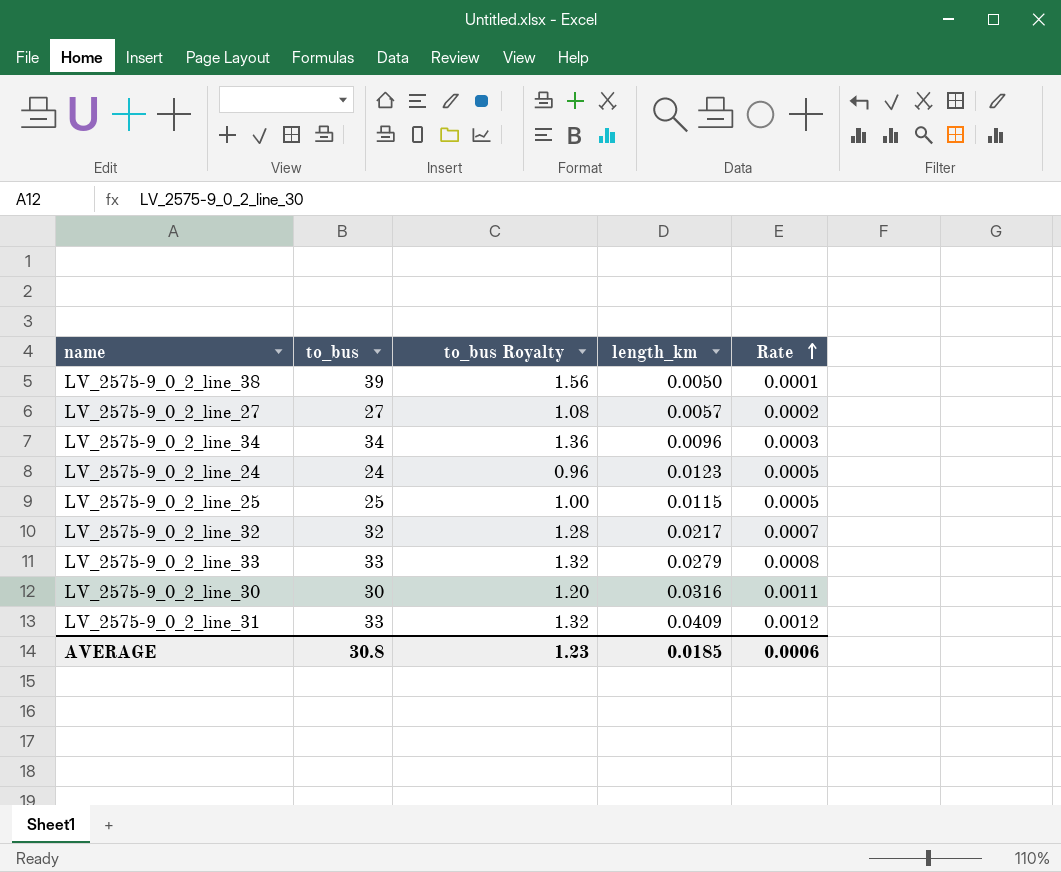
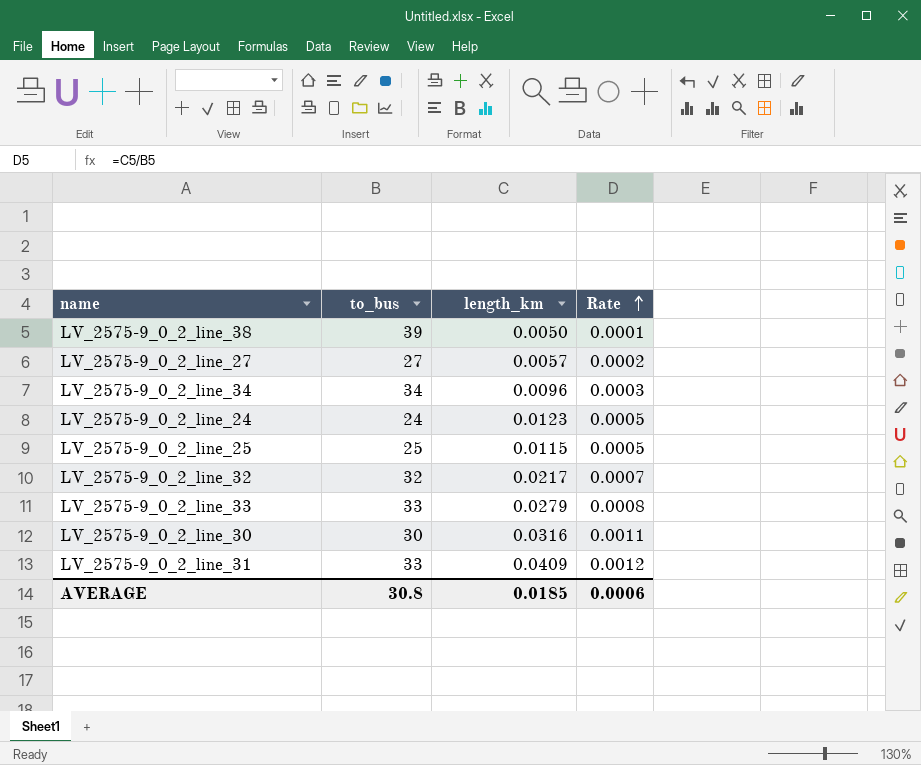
column to_bus Royalty | formula: [to_bus] * 0.04 -> none

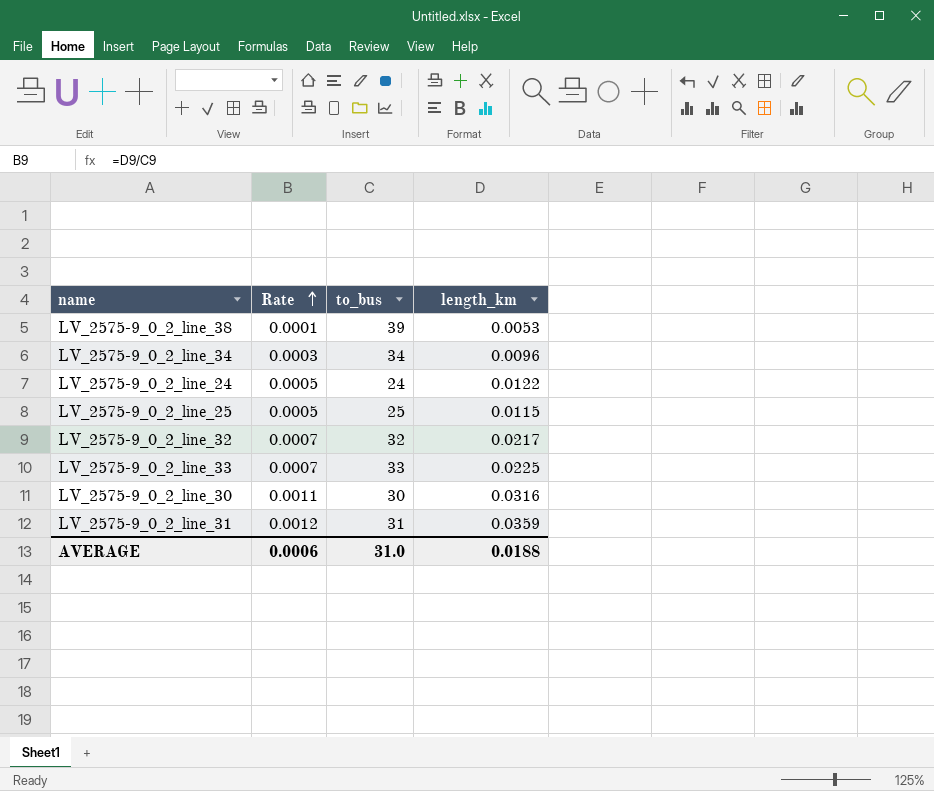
column Rate | position: 4 -> 2
row LV_2575-9_0_2_line_27: 27 | 0.0057 | 0.0002 -> none
LV_2575-9_0_2_line_38 | length_km: 0.0050 -> 0.0053
LV_2575-9_0_2_line_24 | length_km: 0.0123 -> 0.0122
LV_2575-9_0_2_line_33 | Rate: 0.0008 -> 0.0007
LV_2575-9_0_2_line_33 | length_km: 0.0279 -> 0.0225
LV_2575-9_0_2_line_31 | to_bus: 33 -> 31
LV_2575-9_0_2_line_31 | length_km: 0.0409 -> 0.0359
AVERAGE | to_bus: 30.8 -> 31.0
AVERAGE | length_km: 0.0185 -> 0.0188

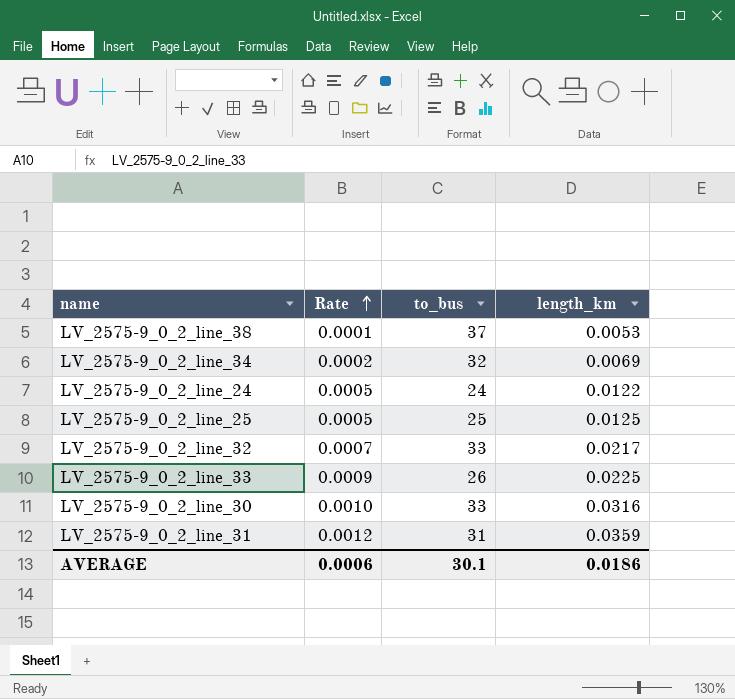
LV_2575-9_0_2_line_38 | to_bus: 39 -> 37
LV_2575-9_0_2_line_34 | Rate: 0.0003 -> 0.0002
LV_2575-9_0_2_line_34 | to_bus: 34 -> 32
LV_2575-9_0_2_line_34 | length_km: 0.0096 -> 0.0069
LV_2575-9_0_2_line_25 | length_km: 0.0115 -> 0.0125
LV_2575-9_0_2_line_32 | to_bus: 32 -> 33
LV_2575-9_0_2_line_33 | Rate: 0.0007 -> 0.0009
LV_2575-9_0_2_line_33 | to_bus: 33 -> 26
LV_2575-9_0_2_line_30 | Rate: 0.0011 -> 0.0010
LV_2575-9_0_2_line_30 | to_bus: 30 -> 33
AVERAGE | to_bus: 31.0 -> 30.1
AVERAGE | length_km: 0.0188 -> 0.0186

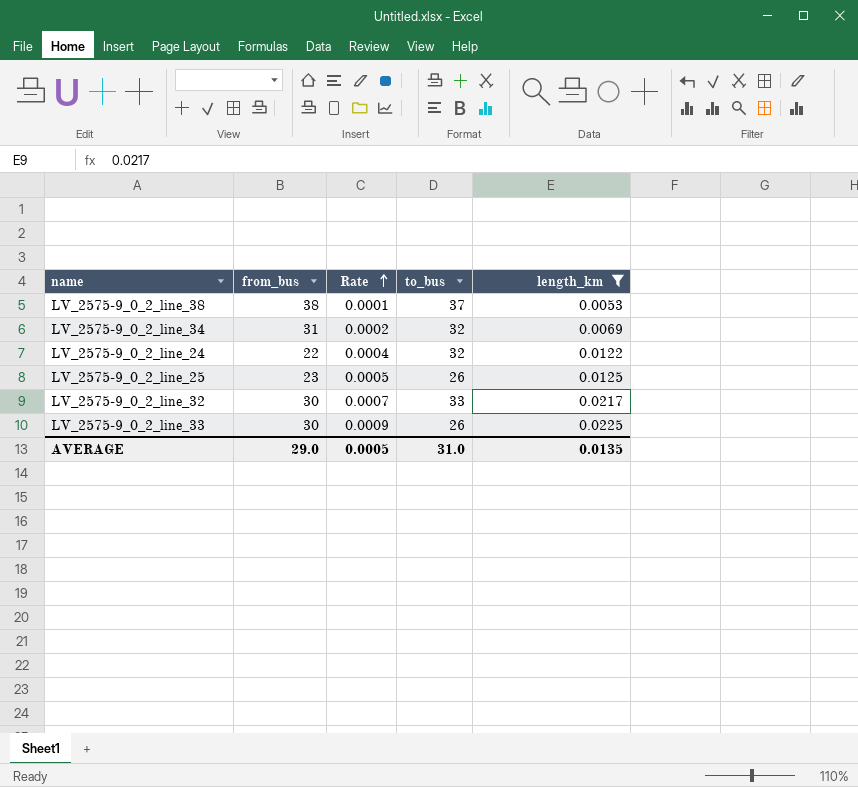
filter: none -> length_km <= 0.0225
column from_bus | position: none -> 2
LV_2575-9_0_2_line_24 | Rate: 0.0005 -> 0.0004
LV_2575-9_0_2_line_24 | to_bus: 24 -> 32
LV_2575-9_0_2_line_25 | to_bus: 25 -> 26
AVERAGE | Rate: 0.0006 -> 0.0005
AVERAGE | to_bus: 30.1 -> 31.0
AVERAGE | length_km: 0.0186 -> 0.0135

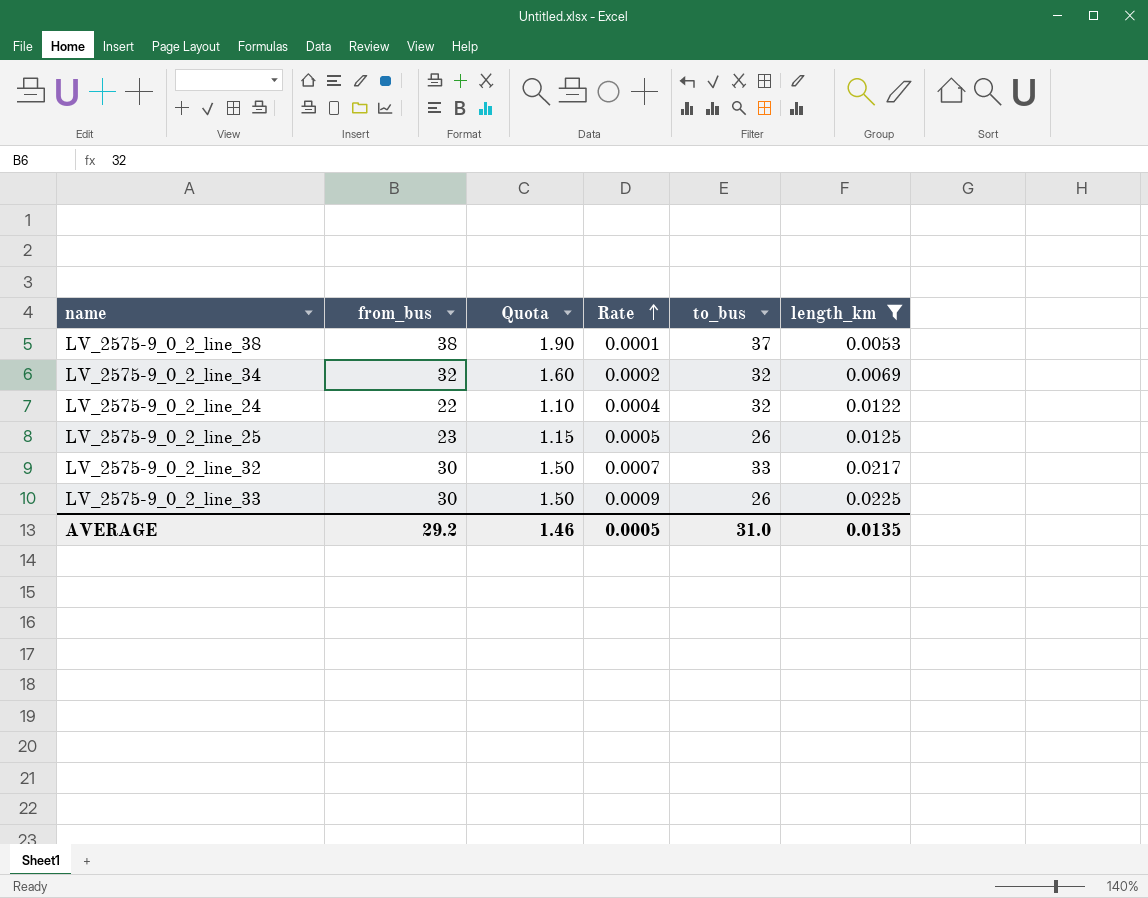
column Quota | formula: none -> [from_bus] * 0.05
LV_2575-9_0_2_line_34 | from_bus: 31 -> 32
AVERAGE | from_bus: 29.0 -> 29.2

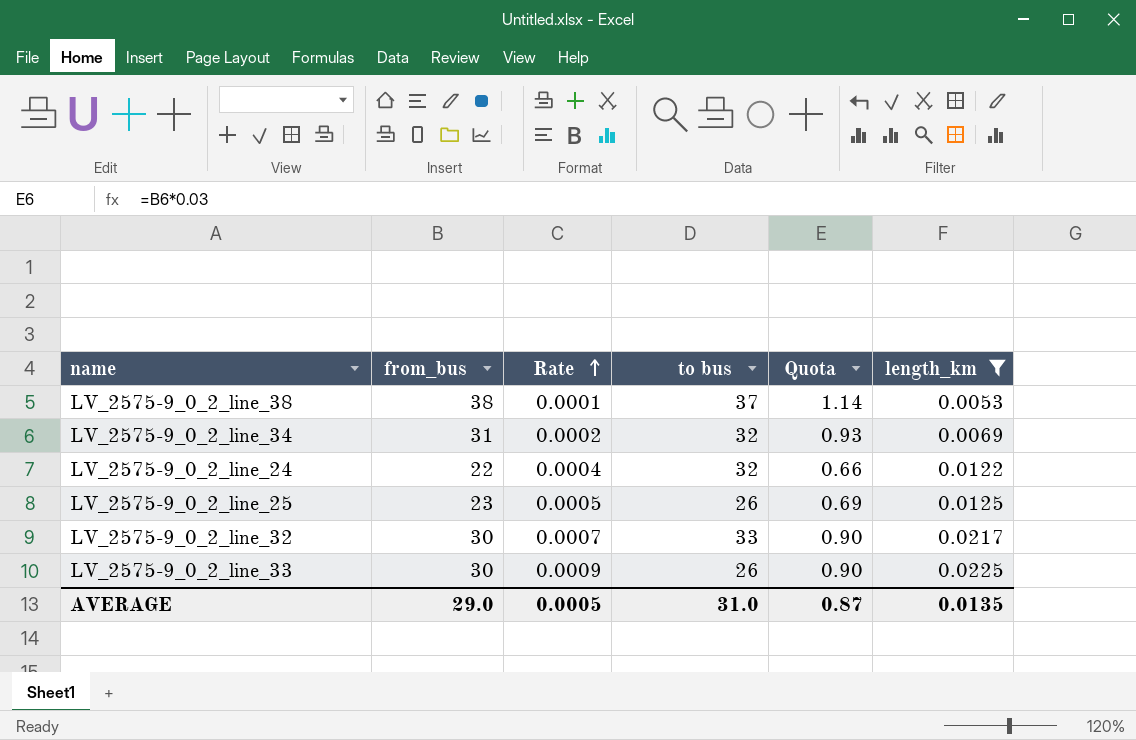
column name: to_bus -> to bus
column Quota | formula: [from_bus] * 0.05 -> [from_bus] * 0.03
column Quota | position: 3 -> 5
LV_2575-9_0_2_line_34 | from_bus: 32 -> 31
AVERAGE | from_bus: 29.2 -> 29.0
AVERAGE | Quota: 1.46 -> 0.87

